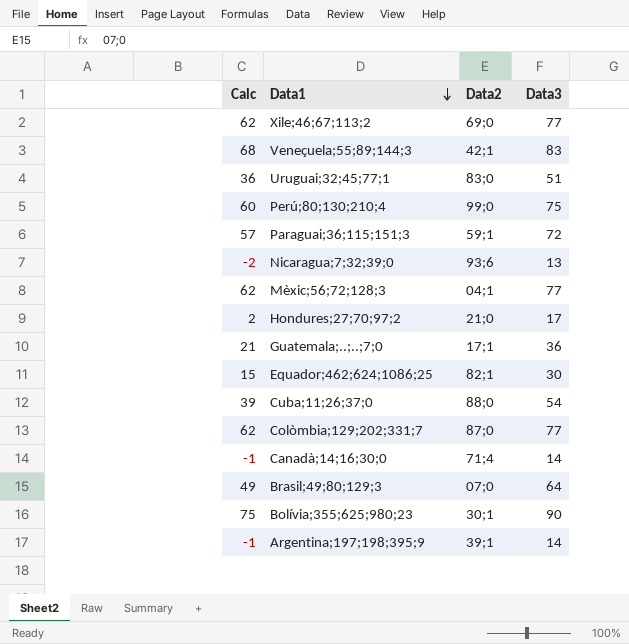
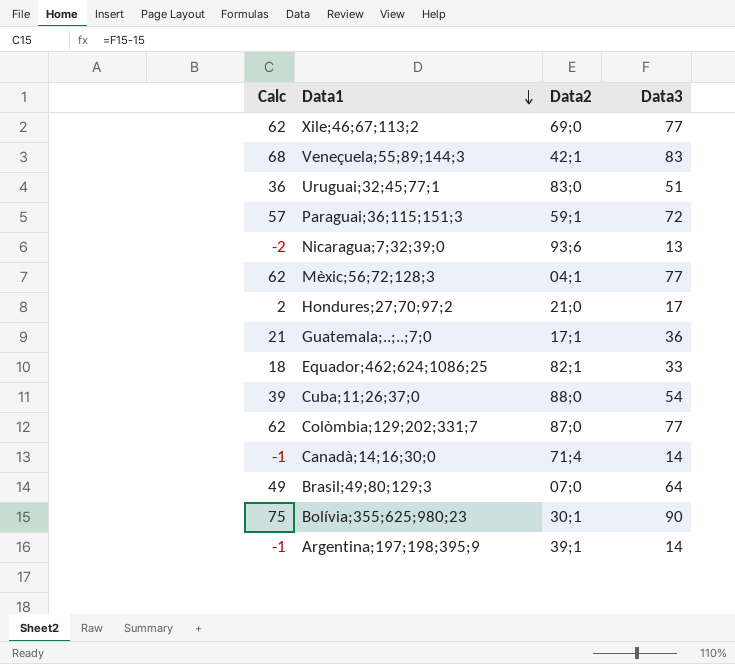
row Perú;80;130;210;4: 60 | 99;0 | 75 -> none
Equador;462;624;1086;25 | Calc: 15 -> 18
Equador;462;624;1086;25 | Data3: 30 -> 33

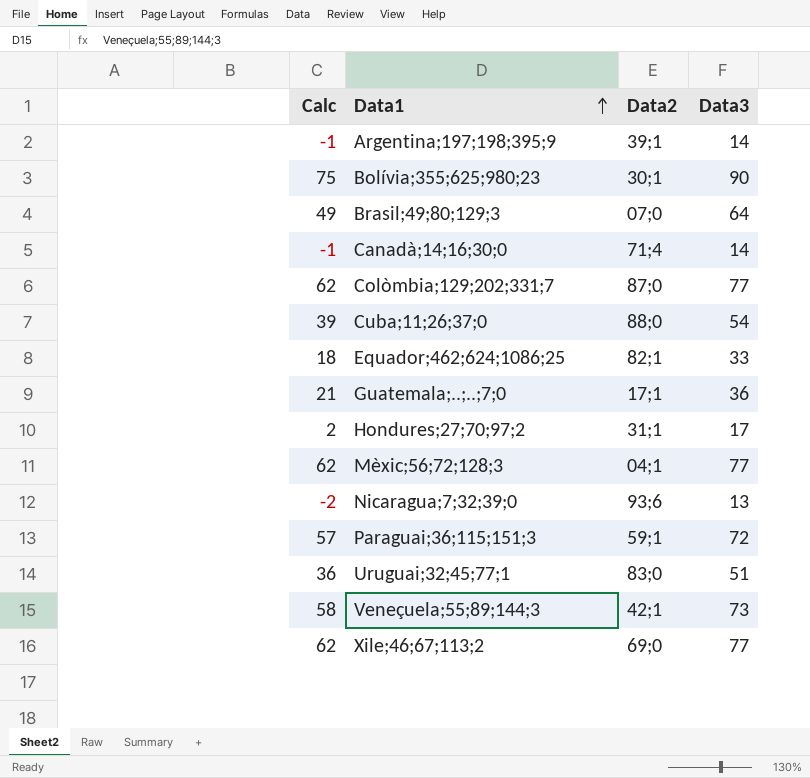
row order: Data1 descending -> Data1 ascending
Hondures;27;70;97;2 | Data2: 21;0 -> 31;1
Veneçuela;55;89;144;3 | Calc: 68 -> 58
Veneçuela;55;89;144;3 | Data3: 83 -> 73

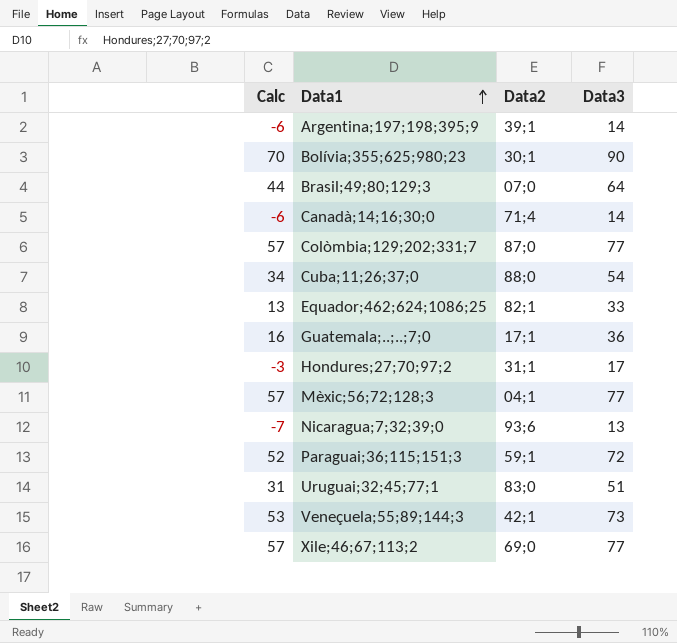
column Calc | formula: [Data3] - 15 -> [Data3] - 20

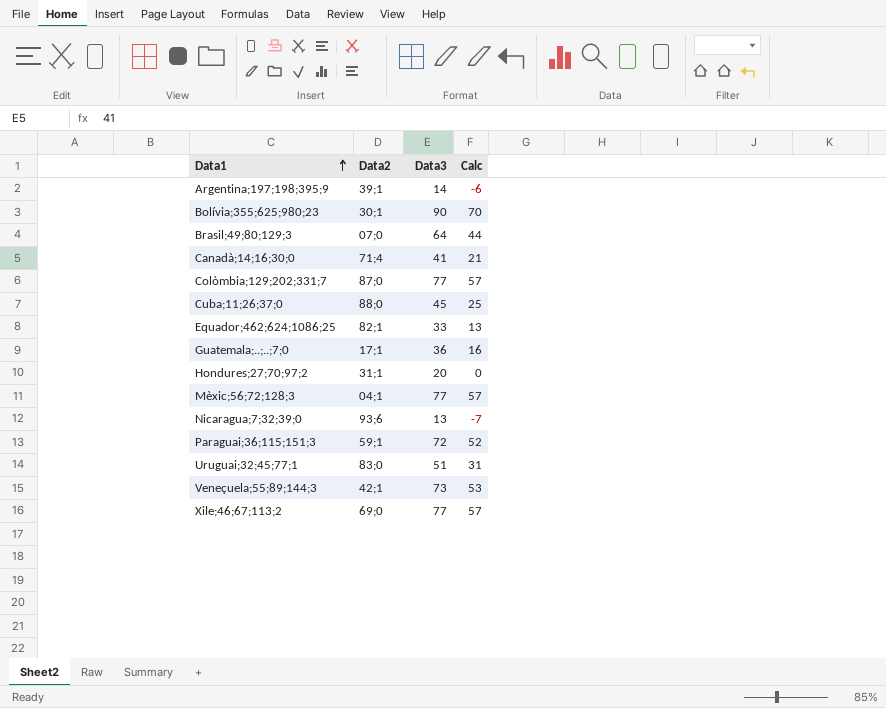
column Calc | position: 1 -> 4
Canadà;14;16;30;0 | Data3: 14 -> 41
Canadà;14;16;30;0 | Calc: -6 -> 21
Cuba;11;26;37;0 | Data3: 54 -> 45
Cuba;11;26;37;0 | Calc: 34 -> 25
Hondures;27;70;97;2 | Data3: 17 -> 20
Hondures;27;70;97;2 | Calc: -3 -> 0

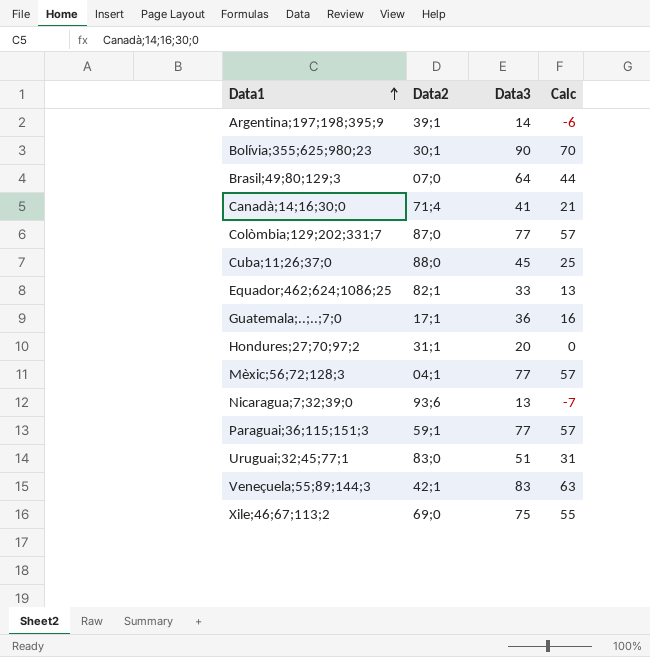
Paraguai;36;115;151;3 | Data3: 72 -> 77
Paraguai;36;115;151;3 | Calc: 52 -> 57
Veneçuela;55;89;144;3 | Data3: 73 -> 83
Veneçuela;55;89;144;3 | Calc: 53 -> 63
Xile;46;67;113;2 | Data3: 77 -> 75
Xile;46;67;113;2 | Calc: 57 -> 55

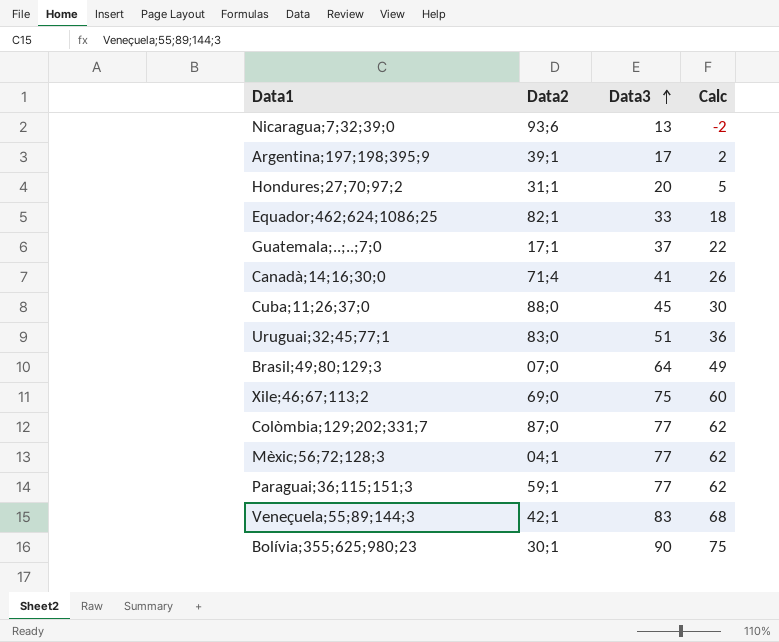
row order: Data1 ascending -> Data3 ascending
column Calc | formula: [Data3] - 20 -> [Data3] - 15
Argentina;197;198;395;9 | Data3: 14 -> 17
Guatemala;..;..;7;0 | Data3: 36 -> 37

